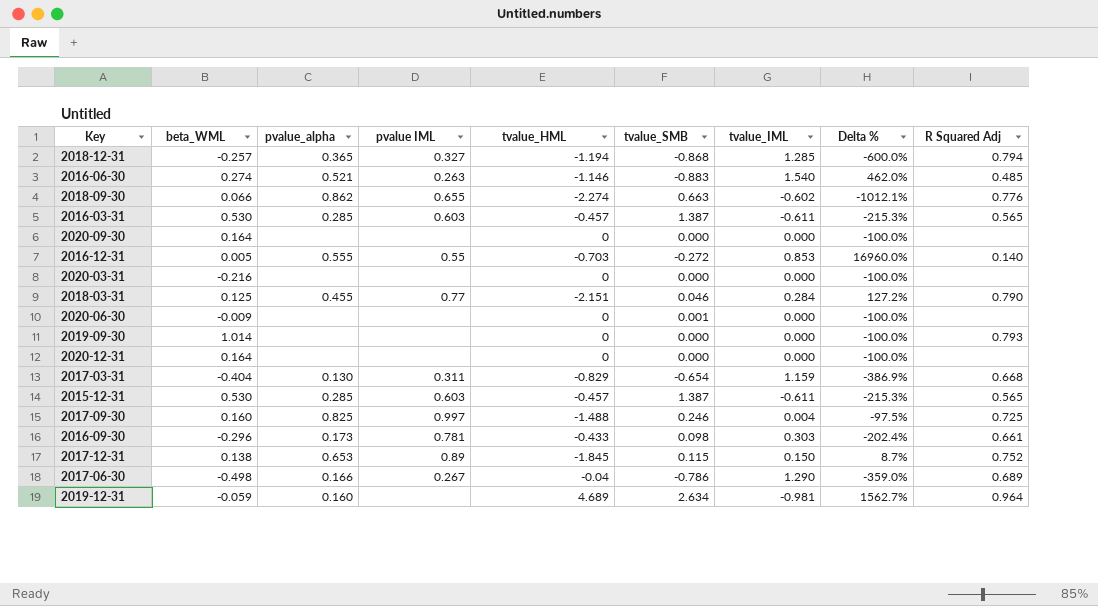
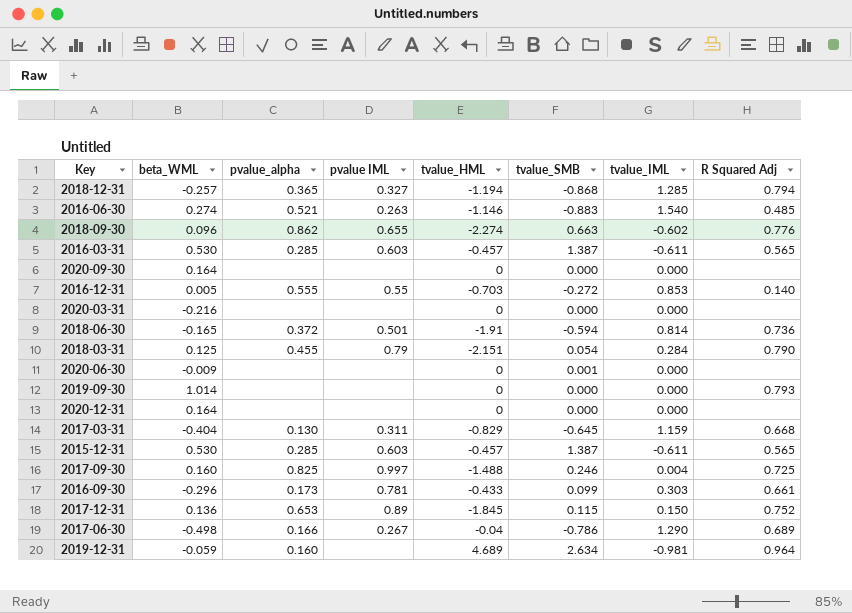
column Delta % | formula: ([tvalue_IML] - [beta_WML]) / [beta_WML] -> none
2018-09-30 | beta_WML: 0.066 -> 0.096
row 2018-06-30: none -> -0.165 | 0.372 | 0.501 | -1.91 | -0.594 | 0.814 | 0.736
2018-03-31 | pvalue IML: 0.77 -> 0.79
2018-03-31 | tvalue_SMB: 0.046 -> 0.054
2017-03-31 | tvalue_SMB: -0.654 -> -0.645
2016-09-30 | tvalue_SMB: 0.098 -> 0.099
2017-12-31 | beta_WML: 0.138 -> 0.136

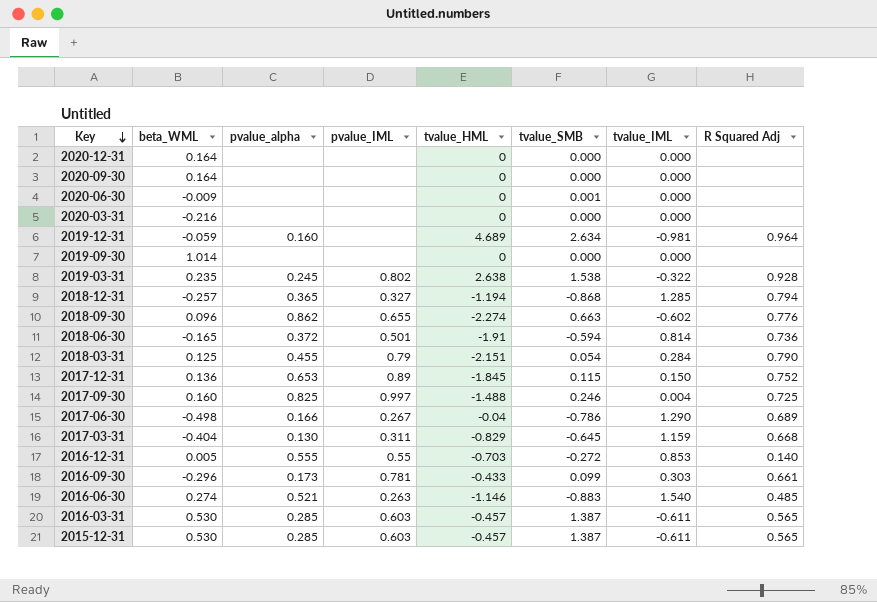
row order: none -> Key descending
column name: pvalue IML -> pvalue_IML
2019-09-30 | R Squared Adj: 0.793 -> none
row 2019-03-31: none -> 0.235 | 0.245 | 0.802 | 2.638 | 1.538 | -0.322 | 0.928

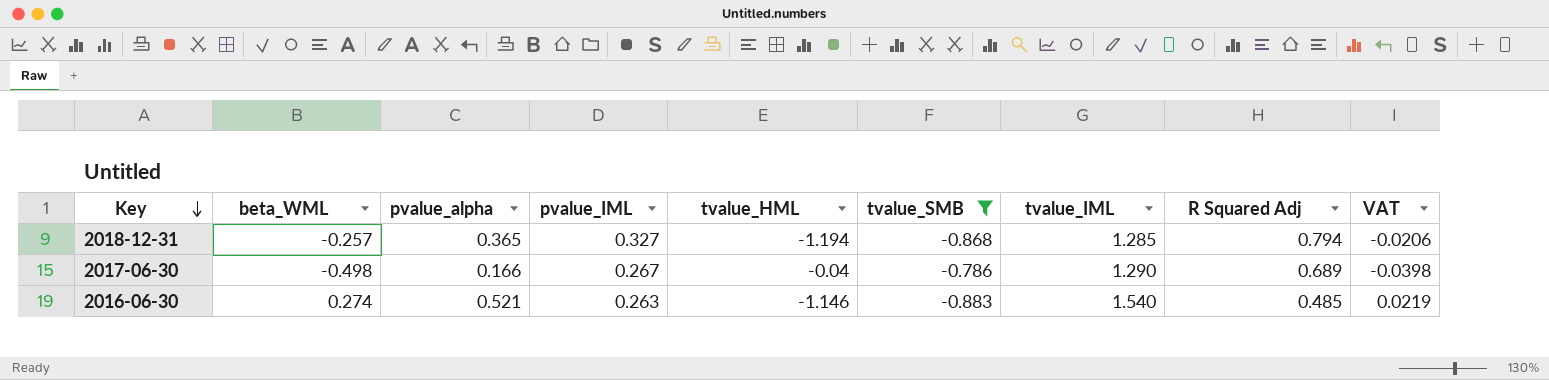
filter: none -> tvalue_SMB <= -0.786
column VAT | formula: none -> [beta_WML] * 0.08

